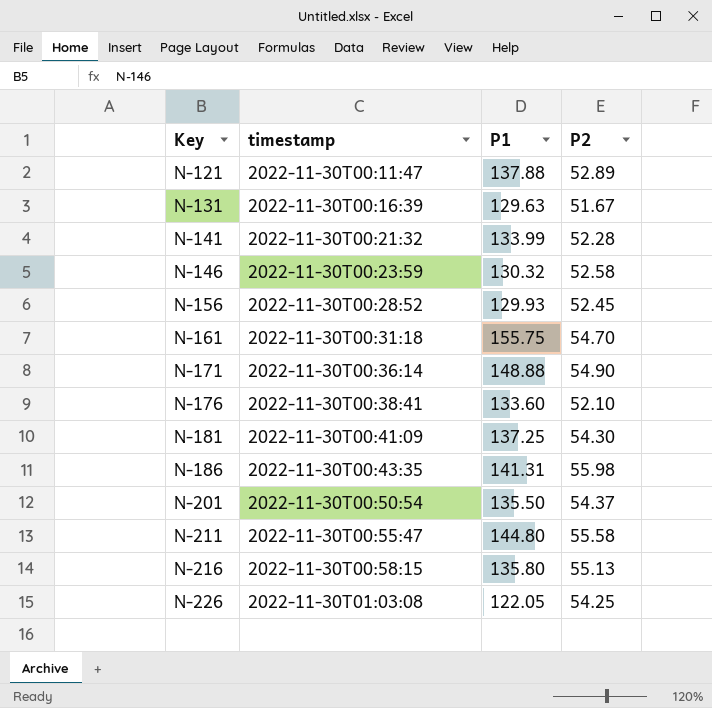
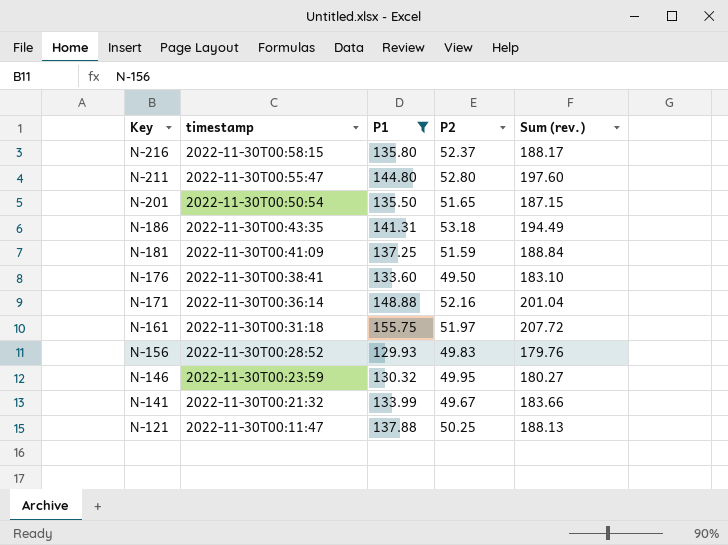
filter: none -> P1 >= 129.93
row order: Key ascending -> Key descending
column Sum (rev.) | formula: none -> [P1] + [P2]
N-216 | P2: 55.13 -> 52.37
N-211 | P2: 55.58 -> 52.80
N-201 | P2: 54.37 -> 51.65
N-186 | P2: 55.98 -> 53.18
N-181 | P2: 54.30 -> 51.59
N-176 | P2: 52.10 -> 49.50
N-171 | P2: 54.90 -> 52.16
N-161 | P2: 54.70 -> 51.97
N-156 | P2: 52.45 -> 49.83
N-146 | P2: 52.58 -> 49.95
N-141 | P2: 52.28 -> 49.67
N-121 | P2: 52.89 -> 50.25

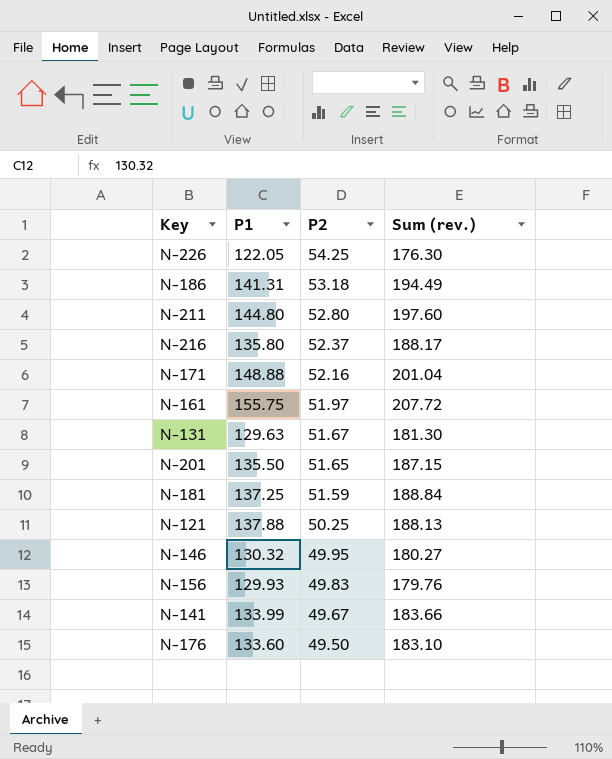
filter: P1 >= 129.93 -> none
row order: Key descending -> P2 descending
column timestamp | position: 2 -> none

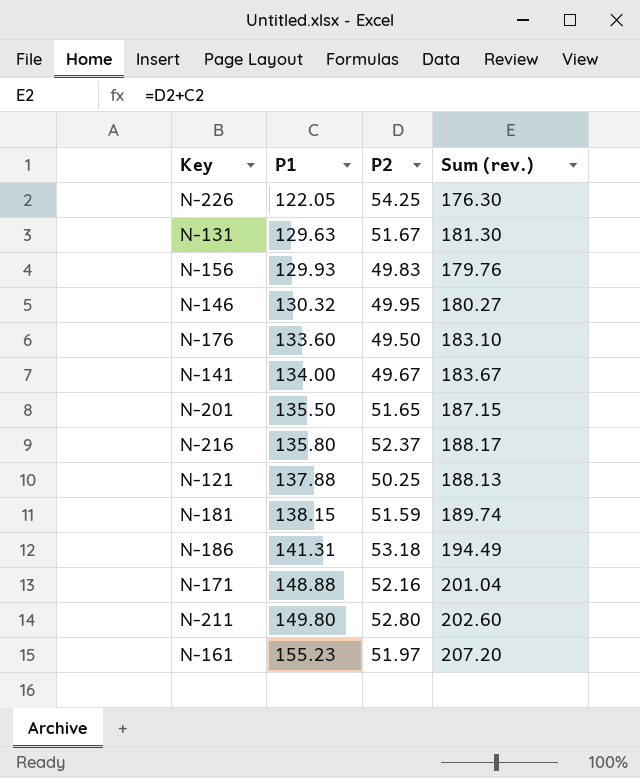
row order: P2 descending -> P1 ascending
N-141 | P1: 133.99 -> 134.00
N-141 | Sum (rev.): 183.66 -> 183.67
N-181 | P1: 137.25 -> 138.15
N-181 | Sum (rev.): 188.84 -> 189.74
N-211 | P1: 144.80 -> 149.80
N-211 | Sum (rev.): 197.60 -> 202.60
N-161 | P1: 155.75 -> 155.23
N-161 | Sum (rev.): 207.72 -> 207.20

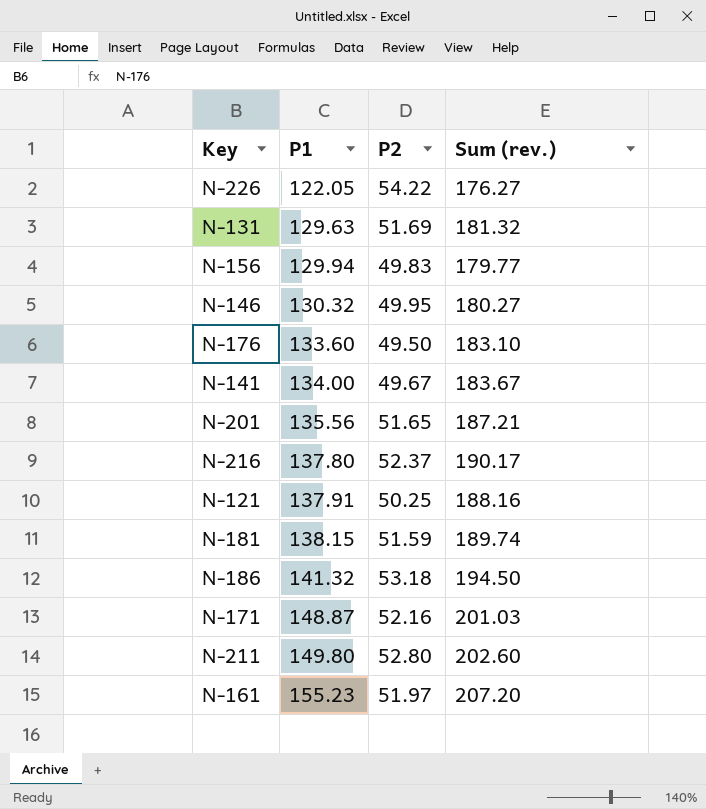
N-226 | P2: 54.25 -> 54.22
N-226 | Sum (rev.): 176.30 -> 176.27
N-131 | P2: 51.67 -> 51.69
N-131 | Sum (rev.): 181.30 -> 181.32
N-156 | P1: 129.93 -> 129.94
N-156 | Sum (rev.): 179.76 -> 179.77
N-201 | P1: 135.50 -> 135.56
N-201 | Sum (rev.): 187.15 -> 187.21
N-216 | P1: 135.80 -> 137.80
N-216 | Sum (rev.): 188.17 -> 190.17
N-121 | P1: 137.88 -> 137.91
N-121 | Sum (rev.): 188.13 -> 188.16
N-186 | P1: 141.31 -> 141.32
N-186 | Sum (rev.): 194.49 -> 194.50
N-171 | P1: 148.88 -> 148.87
N-171 | Sum (rev.): 201.04 -> 201.03

